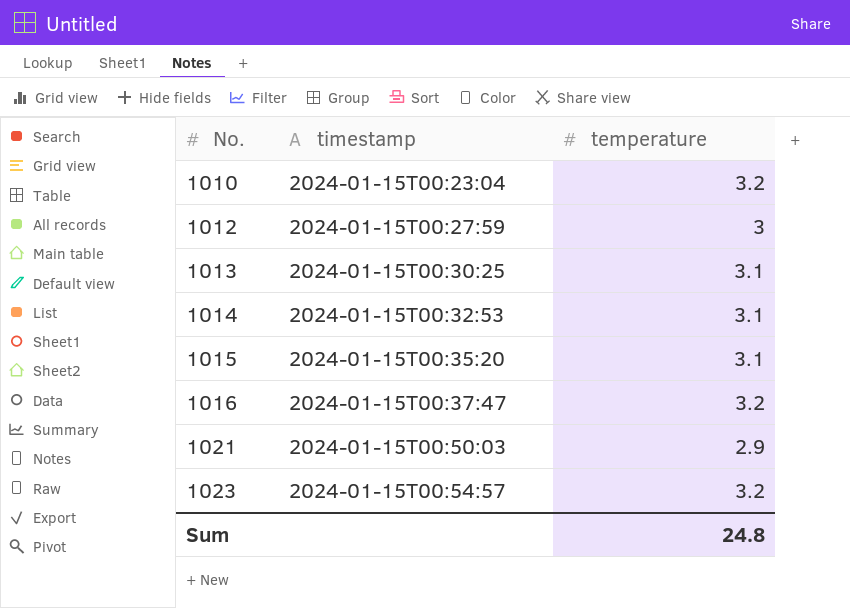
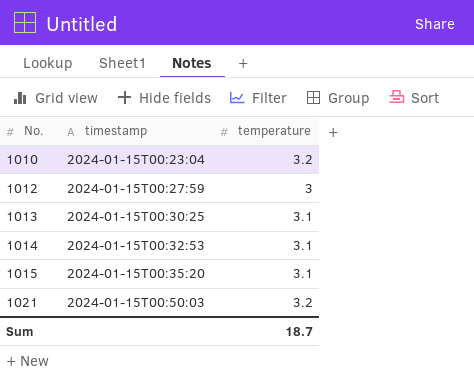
row 1016: 2024-01-15T00:37:47 | 3.2 -> none
row 1023: 2024-01-15T00:54:57 | 3.2 -> none
1021 | temperature: 2.9 -> 3.2
Sum | temperature: 24.8 -> 18.7

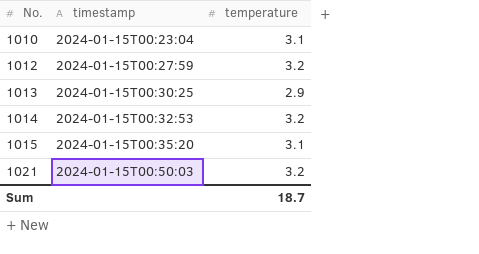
1010 | temperature: 3.2 -> 3.1
1012 | temperature: 3 -> 3.2
1013 | temperature: 3.1 -> 2.9
1014 | temperature: 3.1 -> 3.2

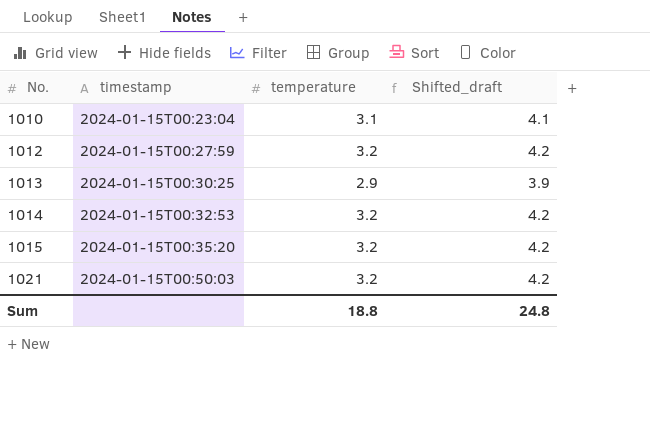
column Shifted_draft | formula: none -> [temperature] + 1
1015 | temperature: 3.1 -> 3.2
Sum | temperature: 18.7 -> 18.8

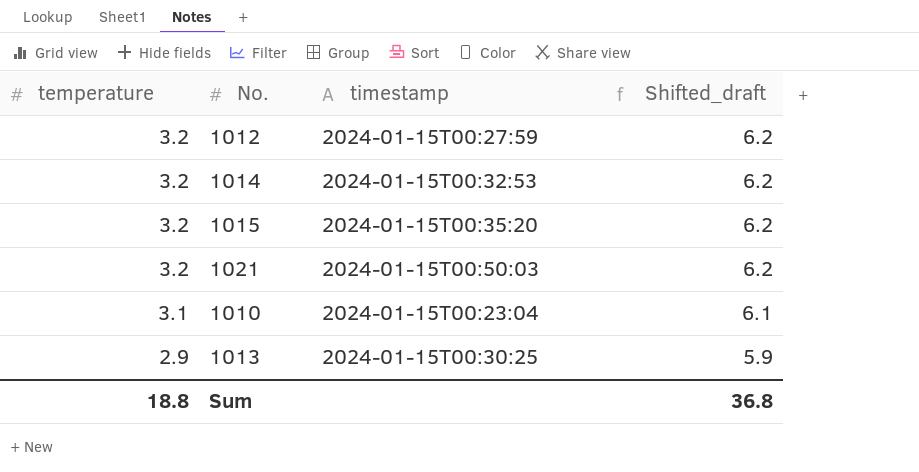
row order: No. ascending -> temperature descending
column temperature | position: 3 -> 1
column Shifted_draft | formula: [temperature] + 1 -> [temperature] + 3
Sum | Shifted_draft: 24.8 -> 36.8

